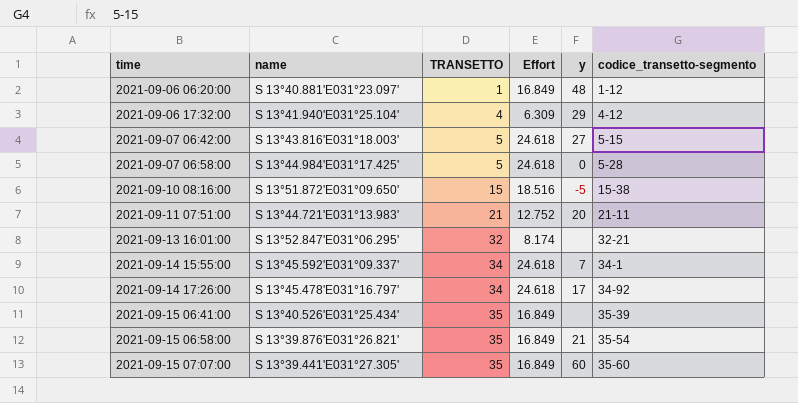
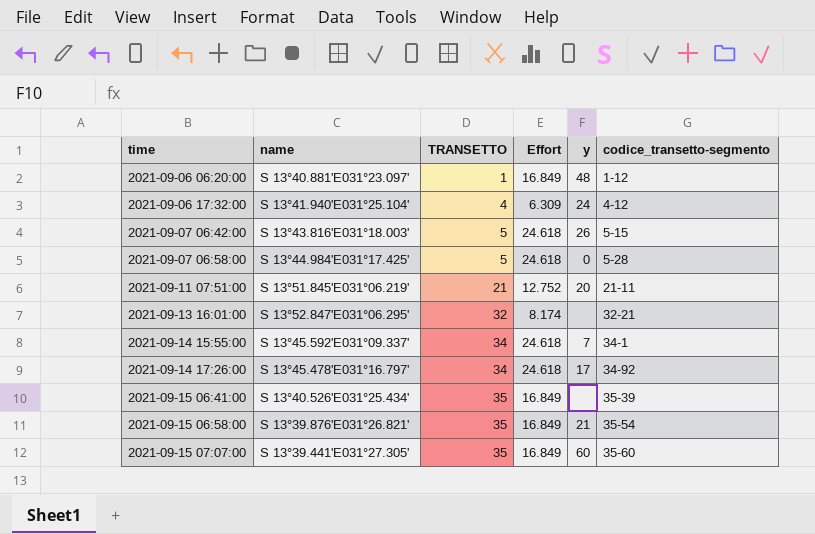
row 2021-09-10 08:16:00: S 13°51.872'E031°09.650' | 15 | 18.516 | -5 | 15-38 -> none
2021-09-06 17:32:00 | y: 29 -> 24
2021-09-07 06:42:00 | y: 27 -> 26
2021-09-11 07:51:00 | name: S 13°44.721'E031°13.983' -> S 13°51.845'E031°06.219'

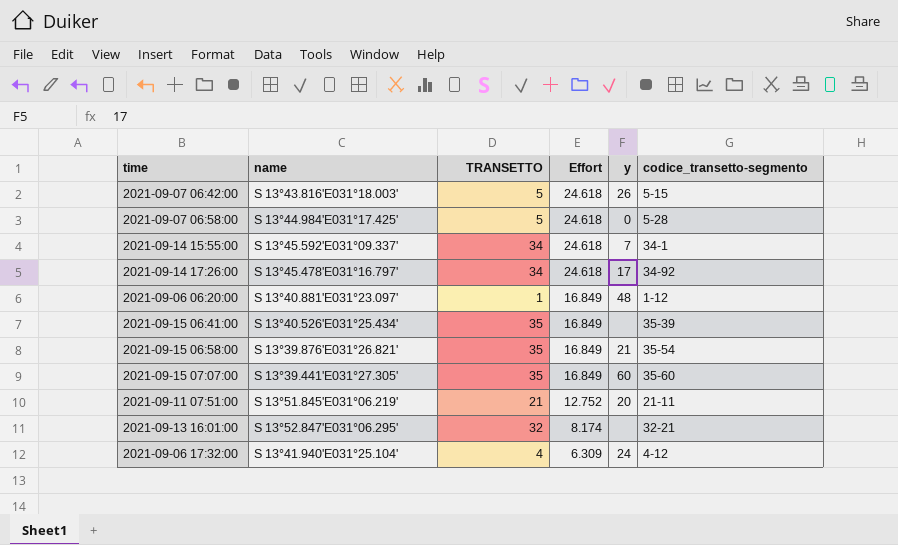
row order: time ascending -> Effort descending

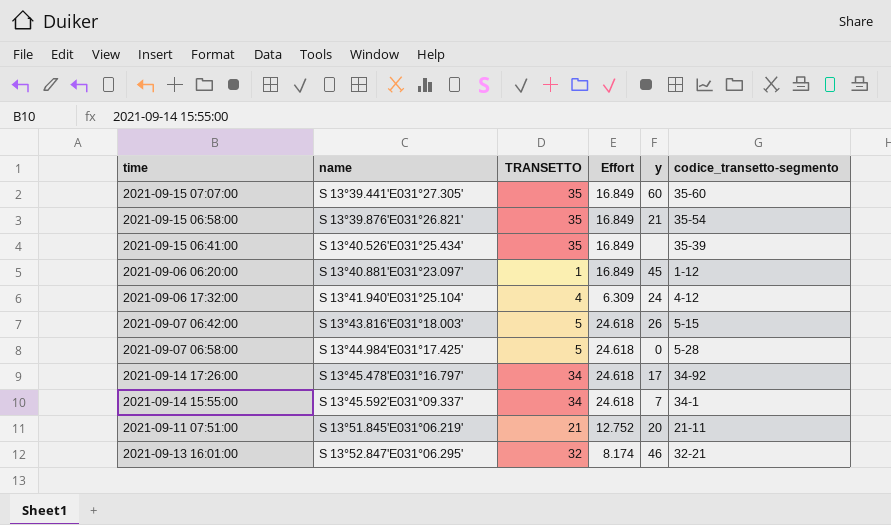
row order: Effort descending -> name ascending
2021-09-06 06:20:00 | y: 48 -> 45
2021-09-13 16:01:00 | y: none -> 46

